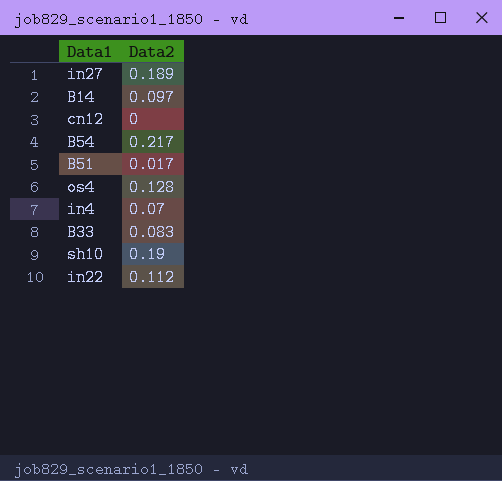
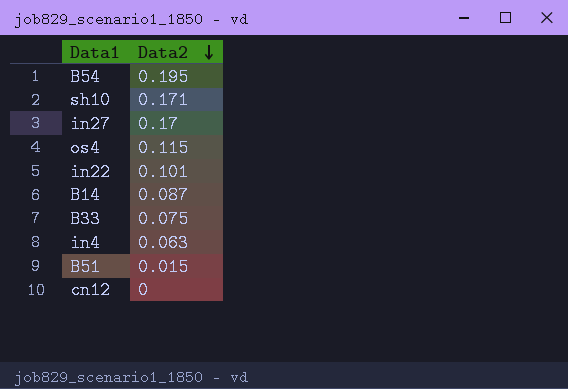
row order: none -> Data2 descending
B54 | Data2: 0.217 -> 0.195
sh10 | Data2: 0.19 -> 0.171
in27 | Data2: 0.189 -> 0.17
os4 | Data2: 0.128 -> 0.115
in22 | Data2: 0.112 -> 0.101
B14 | Data2: 0.097 -> 0.087
B33 | Data2: 0.083 -> 0.075
in4 | Data2: 0.07 -> 0.063
B51 | Data2: 0.017 -> 0.015

